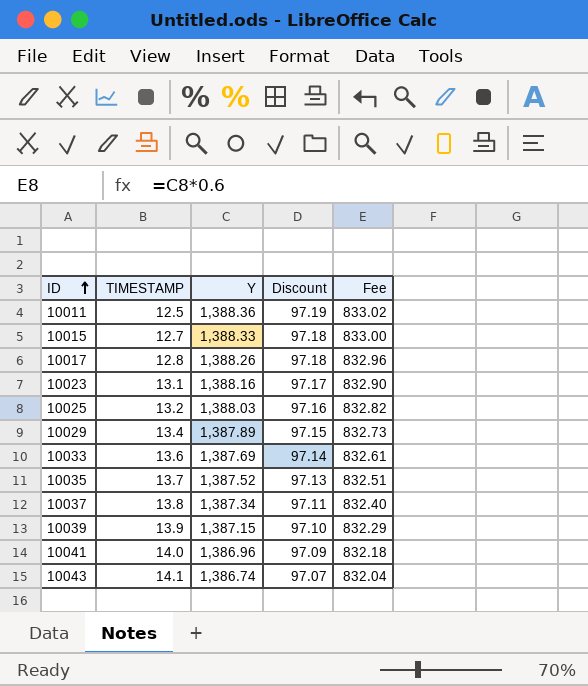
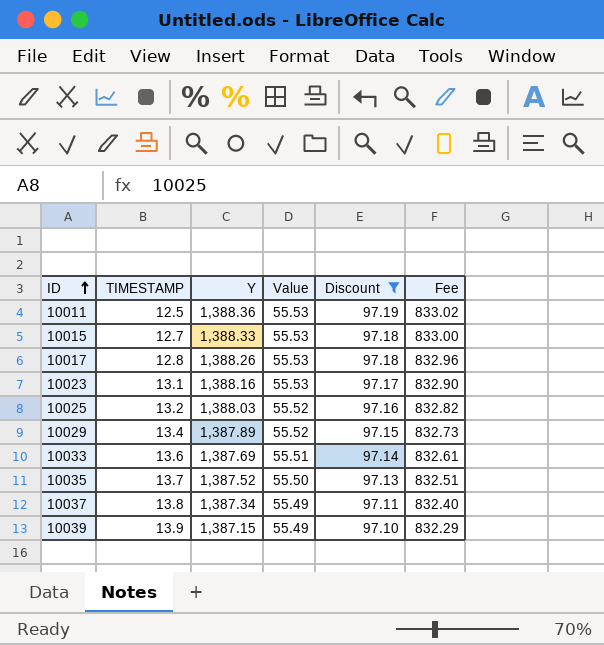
filter: none -> Discount >= 97.10
column Value | formula: none -> [Y] * 0.04

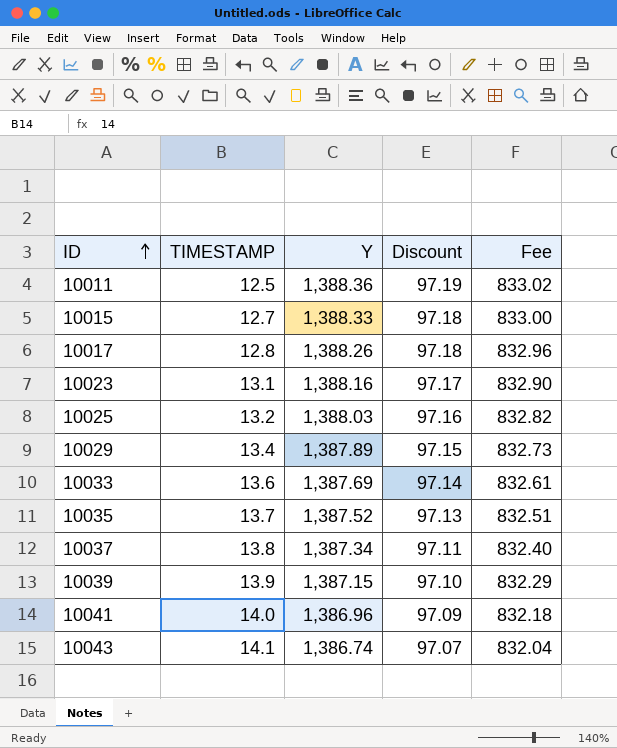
filter: Discount >= 97.10 -> none
column Value | formula: [Y] * 0.04 -> none

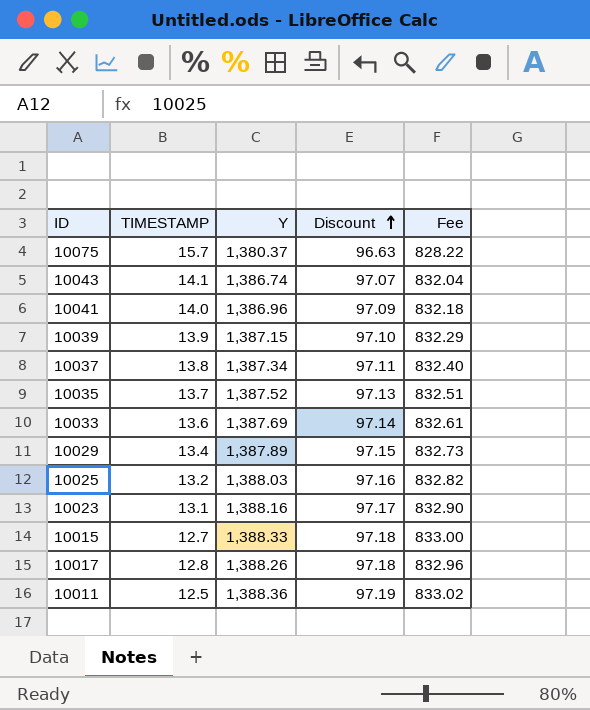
row order: ID ascending -> Discount ascending
row 10075: none -> 15.7 | 1,380.37 | 96.63 | 828.22

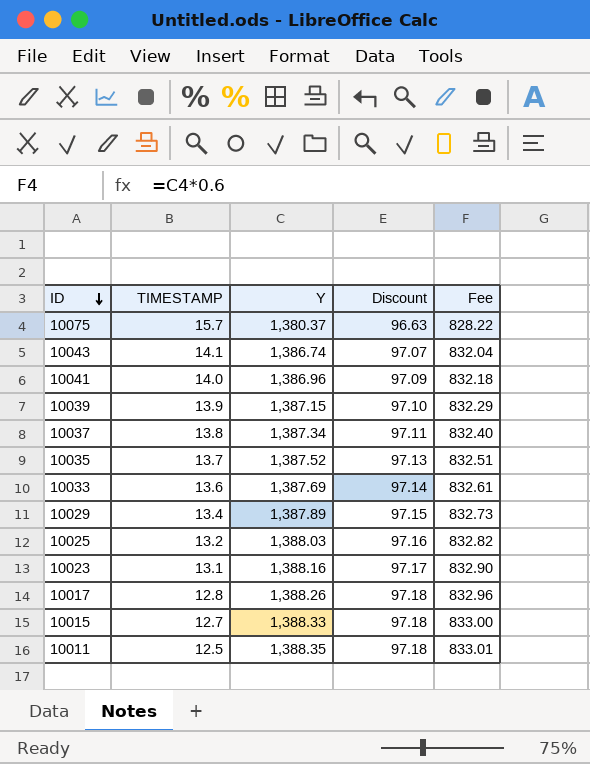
row order: Discount ascending -> ID descending
10011 | Y: 1,388.36 -> 1,388.35
10011 | Discount: 97.19 -> 97.18
10011 | Fee: 833.02 -> 833.01

